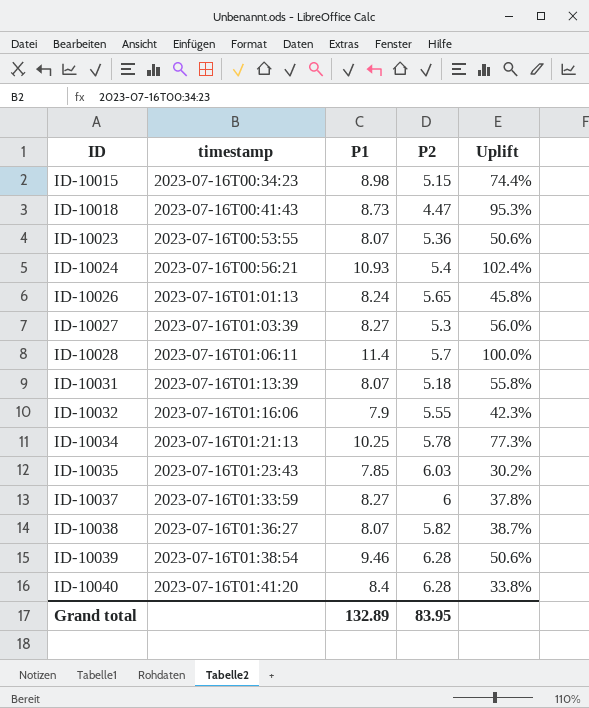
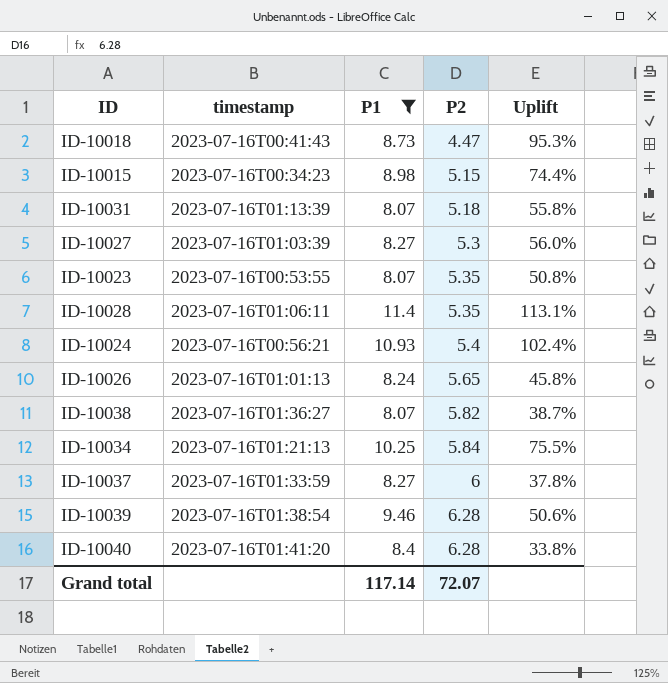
filter: none -> P1 >= 8.07
row order: ID ascending -> P2 ascending
ID-10023 | P2: 5.36 -> 5.35
ID-10023 | Uplift: 50.6% -> 50.8%
ID-10028 | P2: 5.7 -> 5.35
ID-10028 | Uplift: 100.0% -> 113.1%
ID-10034 | P2: 5.78 -> 5.84
ID-10034 | Uplift: 77.3% -> 75.5%
Grand total | P1: 132.89 -> 117.14
Grand total | P2: 83.95 -> 72.07

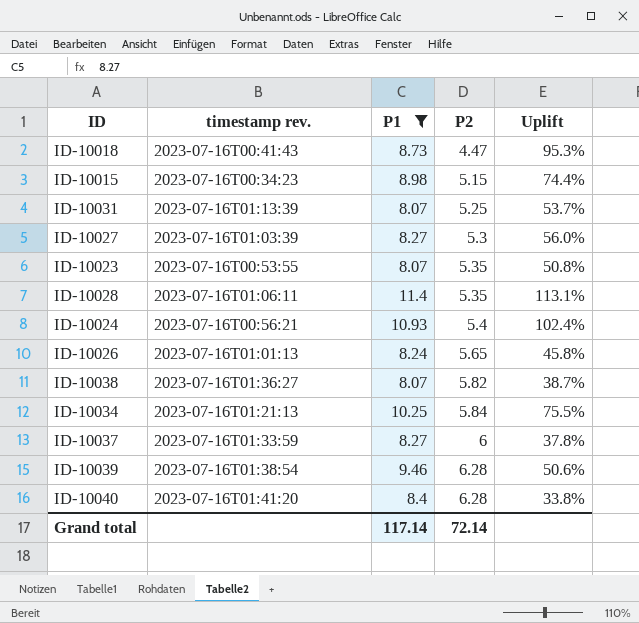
column name: timestamp -> timestamp rev.
ID-10031 | P2: 5.18 -> 5.25
ID-10031 | Uplift: 55.8% -> 53.7%
Grand total | P2: 72.07 -> 72.14

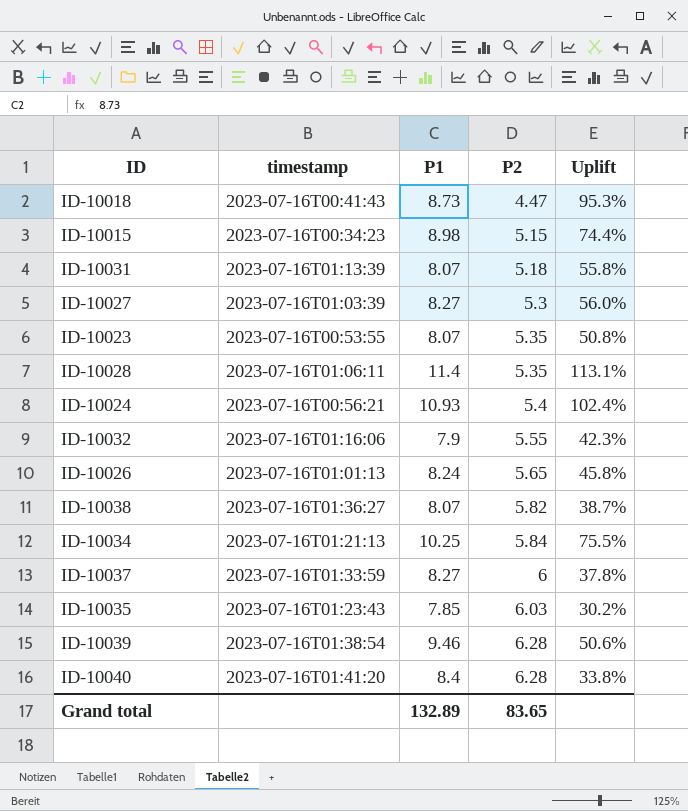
filter: P1 >= 8.07 -> none
column name: timestamp rev. -> timestamp
ID-10031 | P2: 5.25 -> 5.18
ID-10031 | Uplift: 53.7% -> 55.8%
Grand total | P1: 117.14 -> 132.89
Grand total | P2: 72.14 -> 83.65

